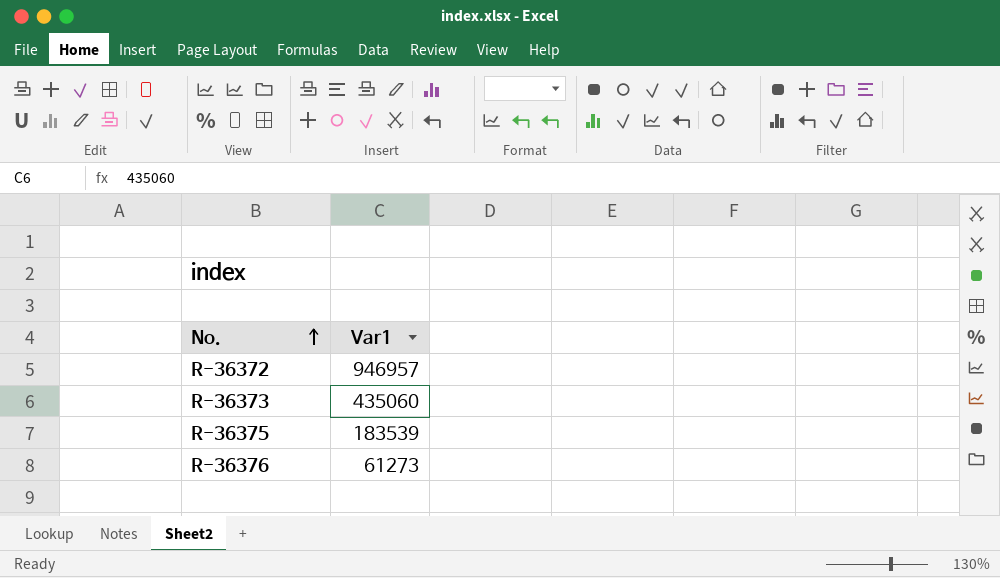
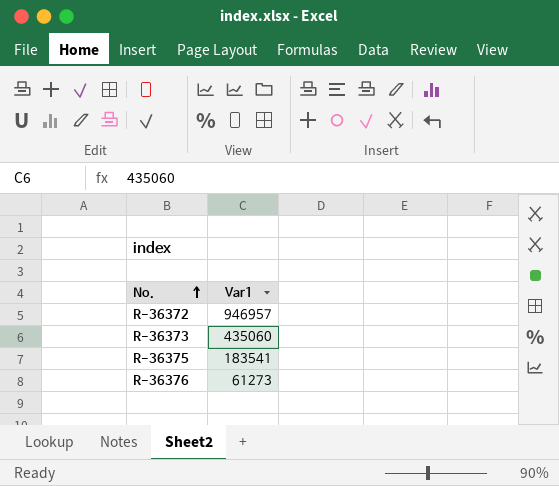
R-36375 | Var1: 183539 -> 183541

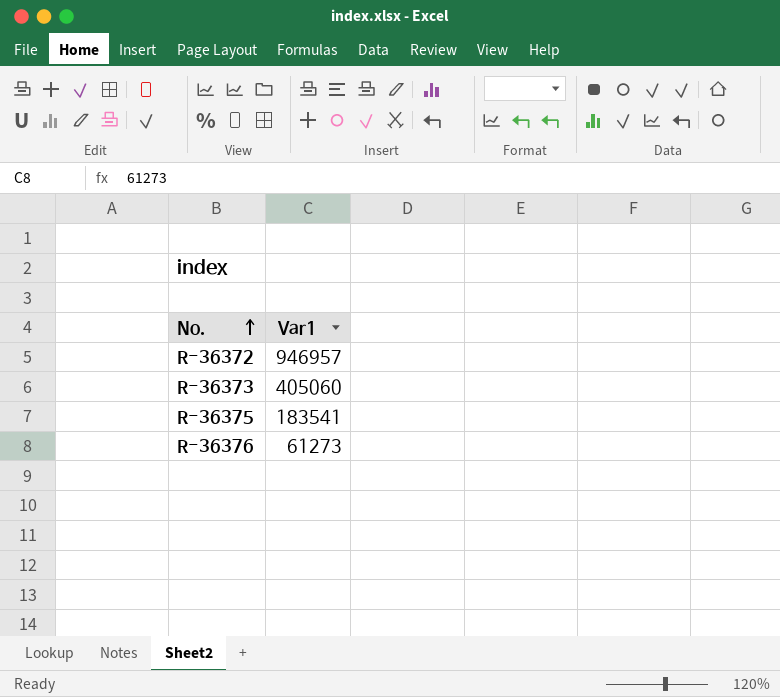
R-36373 | Var1: 435060 -> 405060

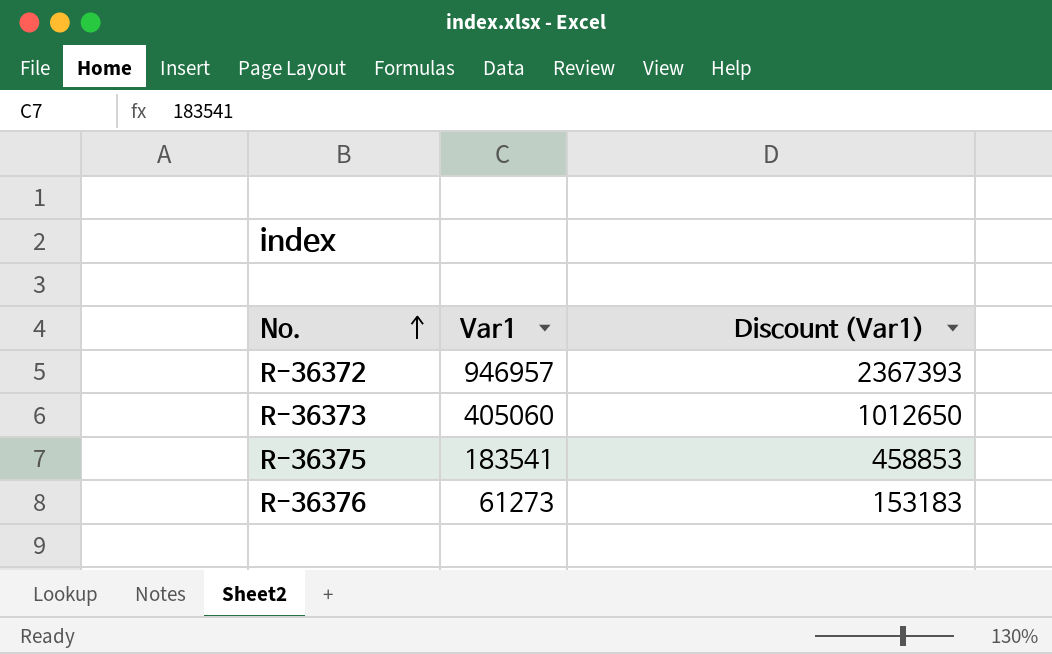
column Discount (Var1) | formula: none -> [Var1] * 2.5

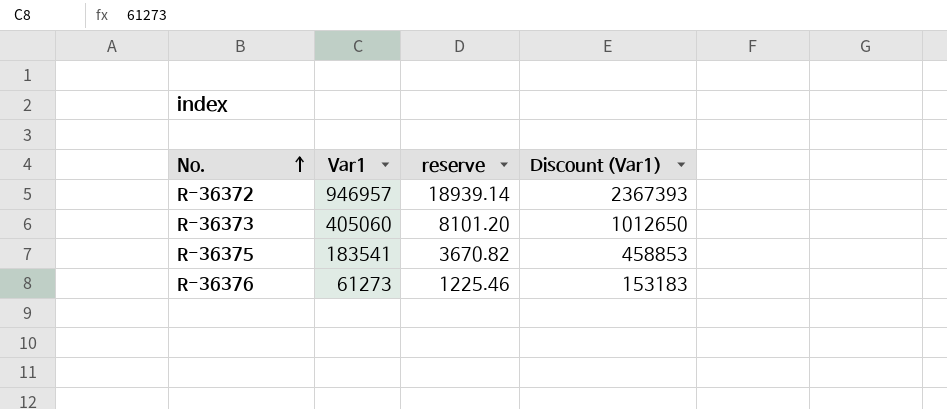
column reserve | formula: none -> [Var1] * 0.02

